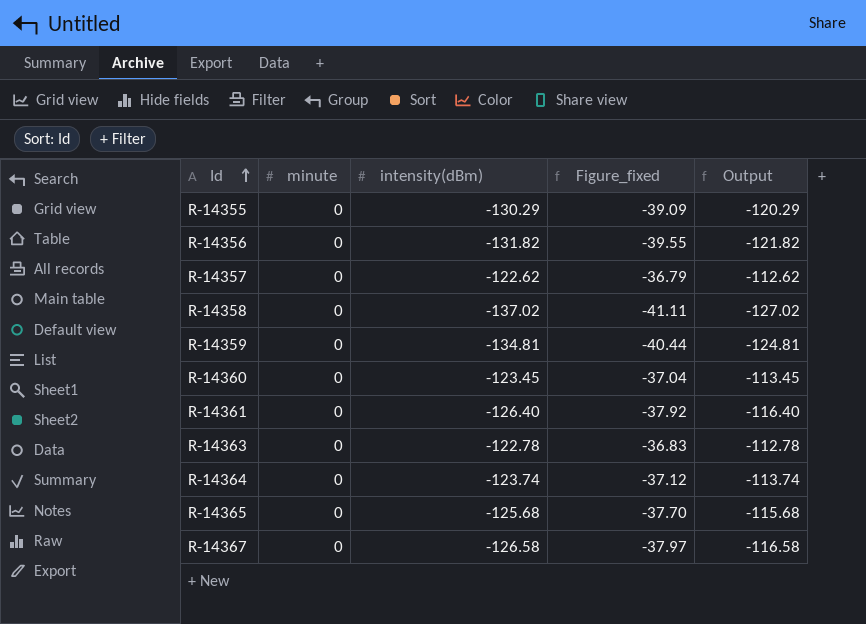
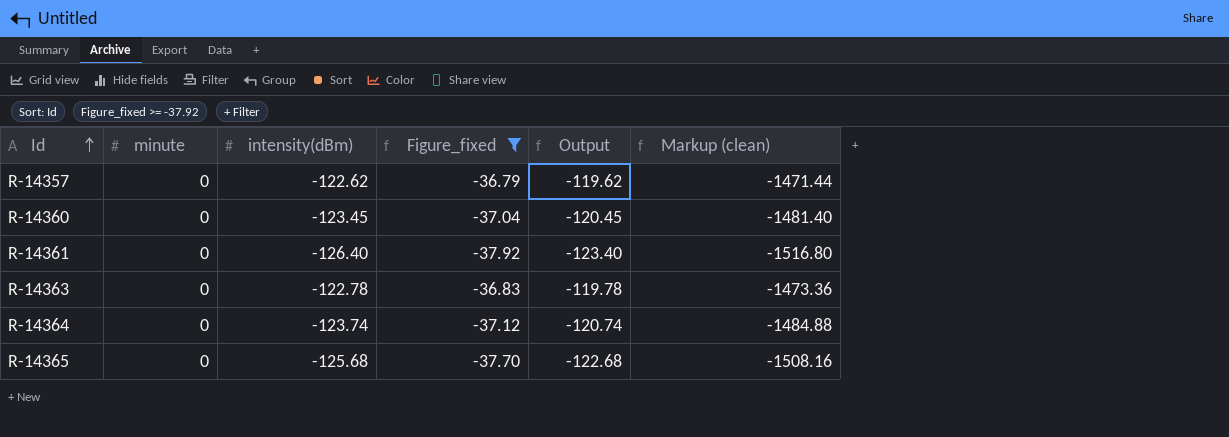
filter: none -> Figure_fixed >= -37.92
column Output | formula: [intensity(dBm)] + 10 -> [intensity(dBm)] + 3
column Markup (clean) | formula: none -> [intensity(dBm)] * 12

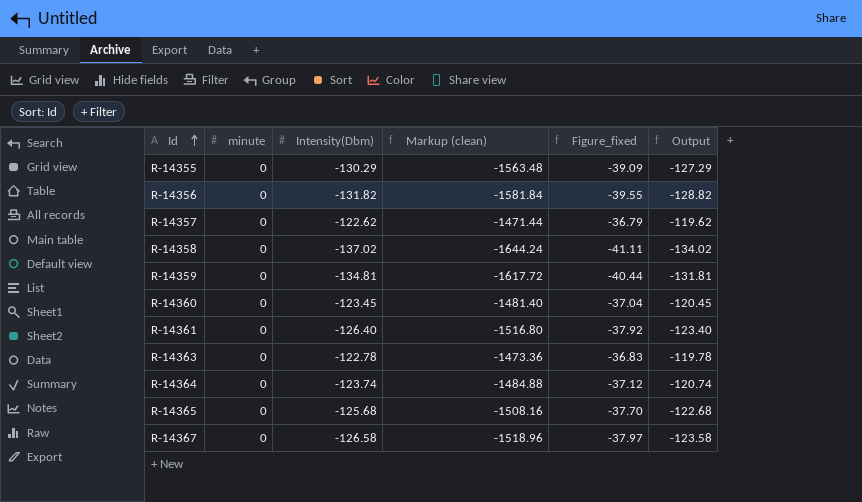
filter: Figure_fixed >= -37.92 -> none
column name: intensity(dBm) -> Intensity(Dbm)
column Markup (clean) | position: 6 -> 4

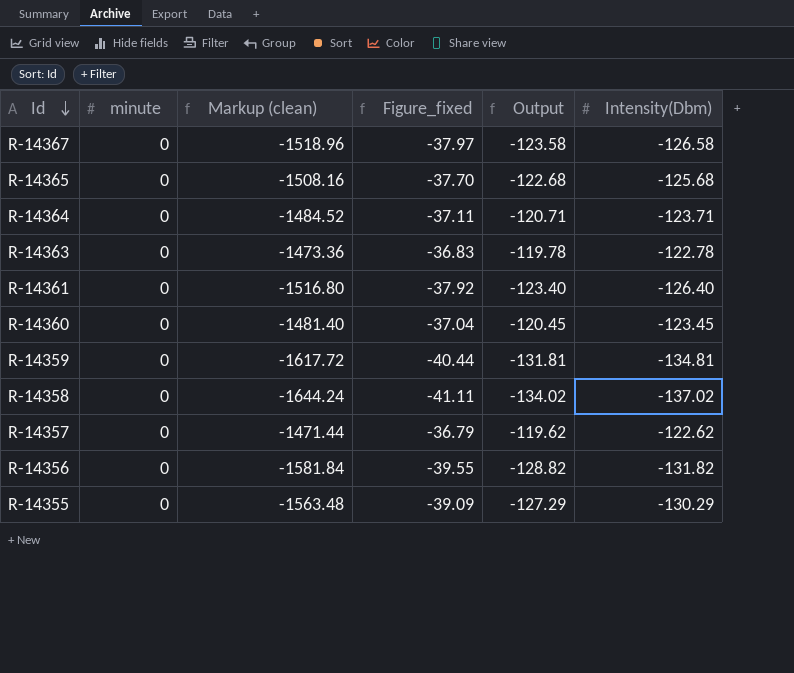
row order: Id ascending -> Id descending
column Intensity(Dbm) | position: 3 -> 6
R-14364 | Markup (clean): -1484.88 -> -1484.52
R-14364 | Figure_fixed: -37.12 -> -37.11
R-14364 | Output: -120.74 -> -120.71
R-14364 | Intensity(Dbm): -123.74 -> -123.71

